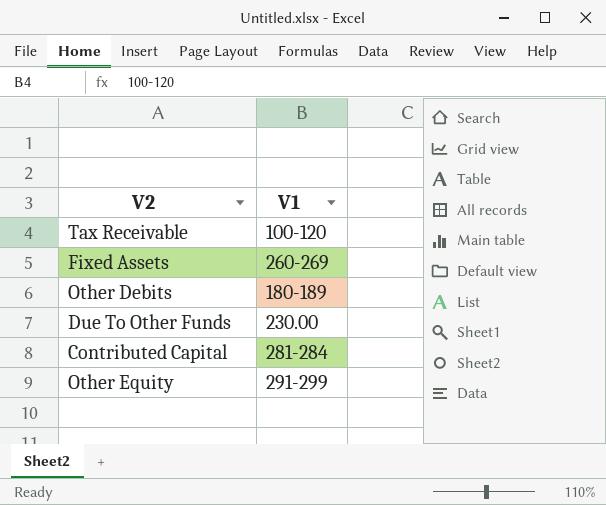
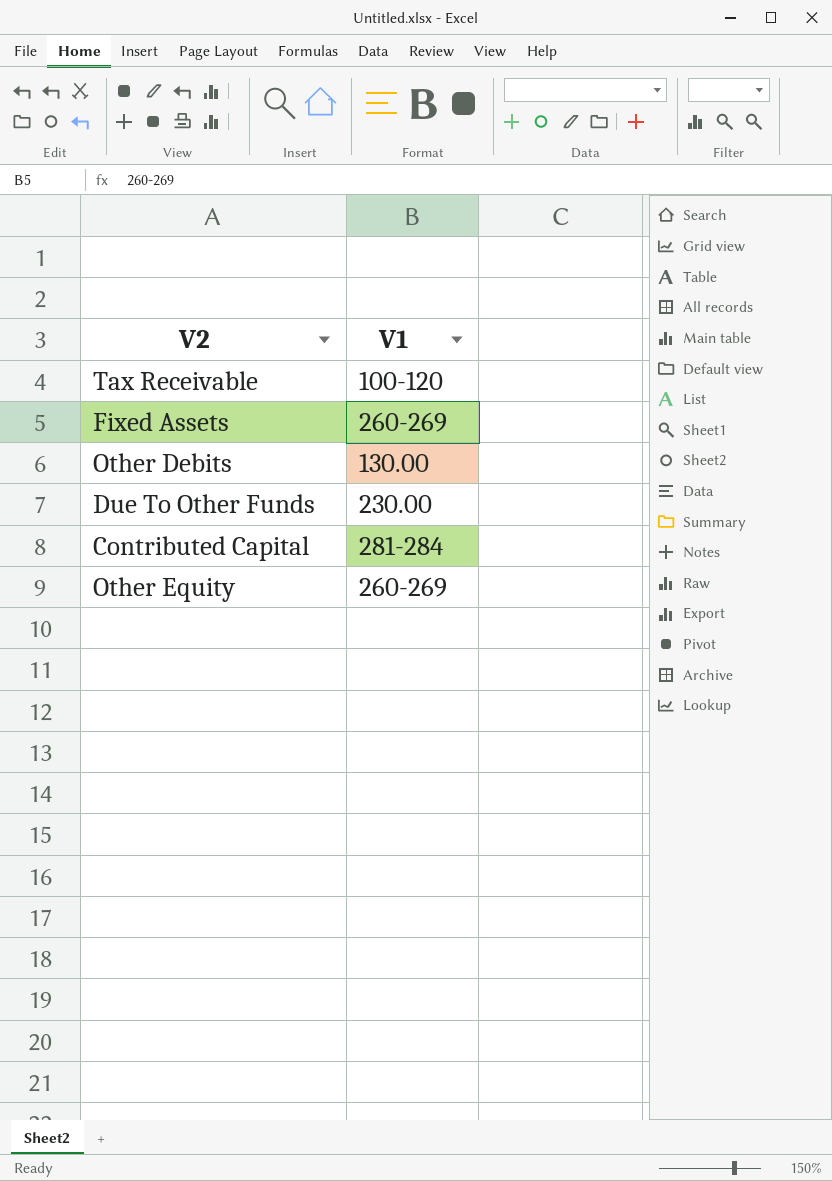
Other Debits | V1: 180-189 -> 130.00
Other Equity | V1: 291-299 -> 260-269

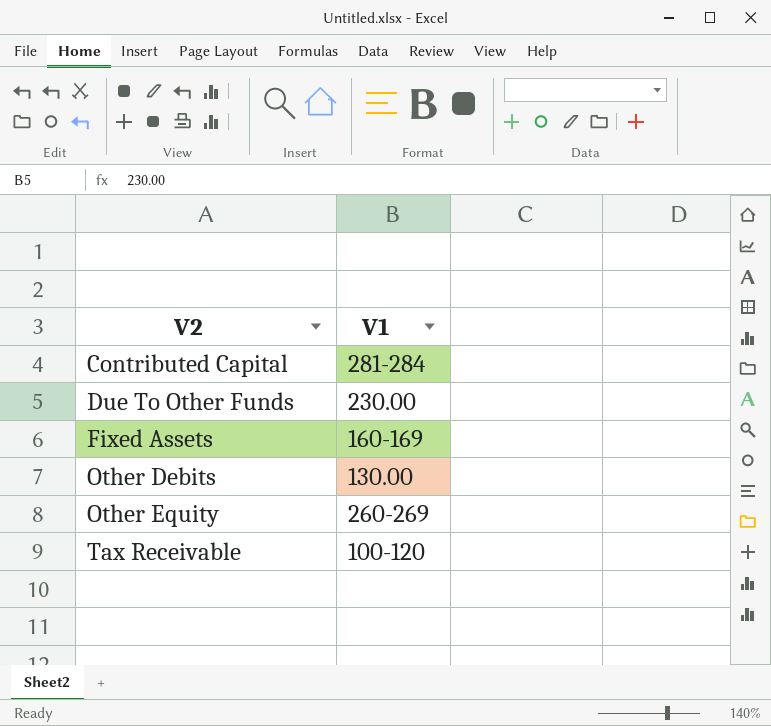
row order: none -> V2 ascending
Fixed Assets | V1: 260-269 -> 160-169

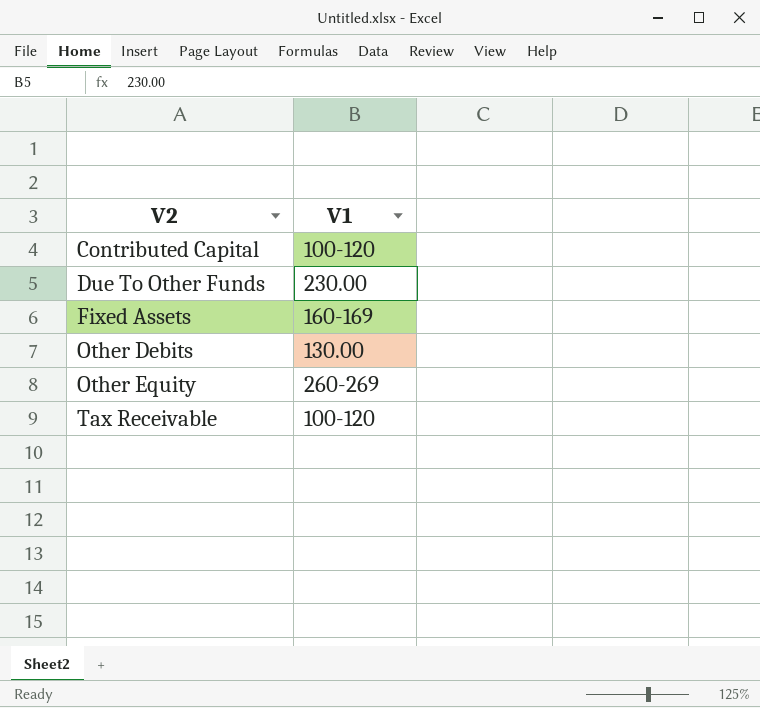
Contributed Capital | V1: 281-284 -> 100-120

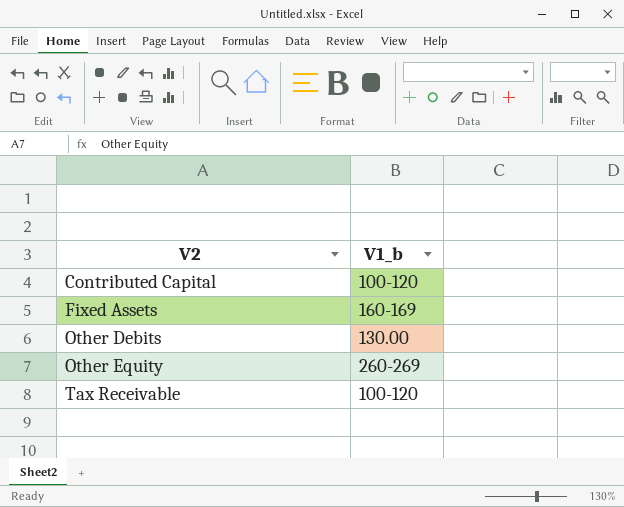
column name: V1 -> V1_b
row Due To Other Funds: 230.00 -> none

